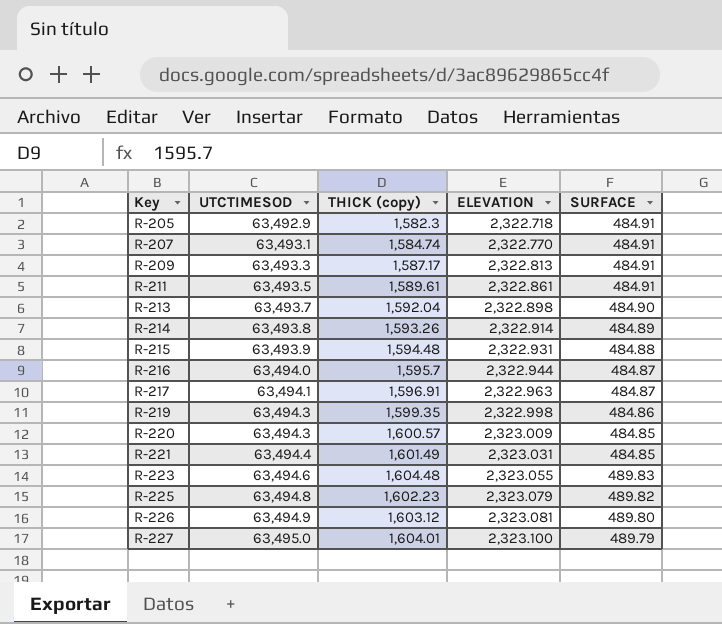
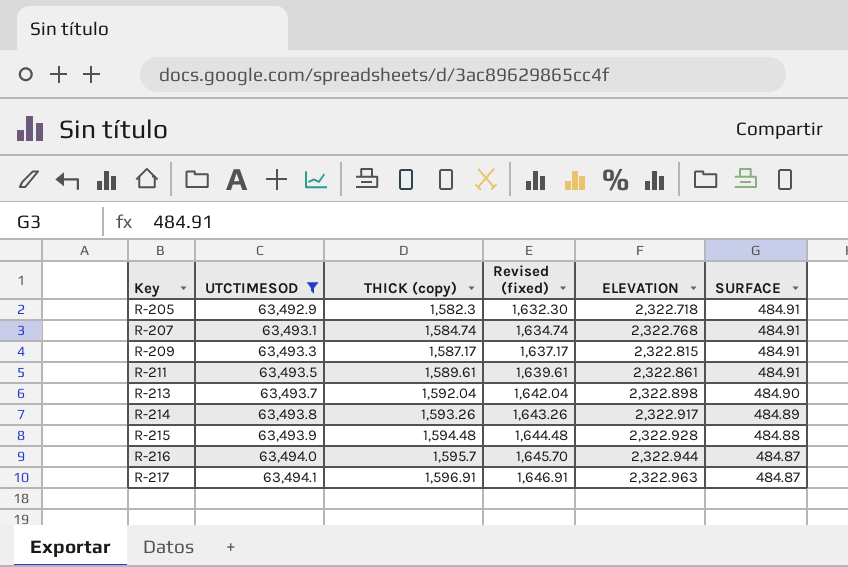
filter: none -> UTCTIMESOD <= 63,494.1
column Revised (fixed) | formula: none -> [THICK (copy)] + 50
R-207 | ELEVATION: 2,322.770 -> 2,322.768
R-209 | ELEVATION: 2,322.813 -> 2,322.815
R-214 | ELEVATION: 2,322.914 -> 2,322.917
R-215 | ELEVATION: 2,322.931 -> 2,322.928

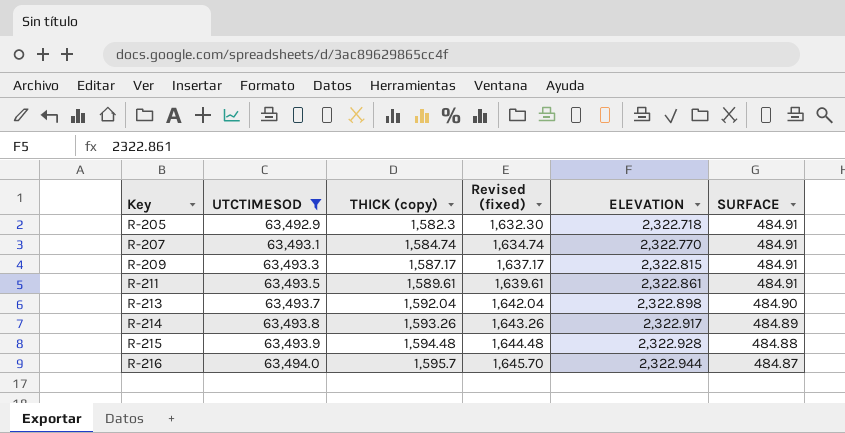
row R-217: 63,494.1 | 1,596.91 | 1,646.91 | 2,322.963 | 484.87 -> none
R-207 | ELEVATION: 2,322.768 -> 2,322.770

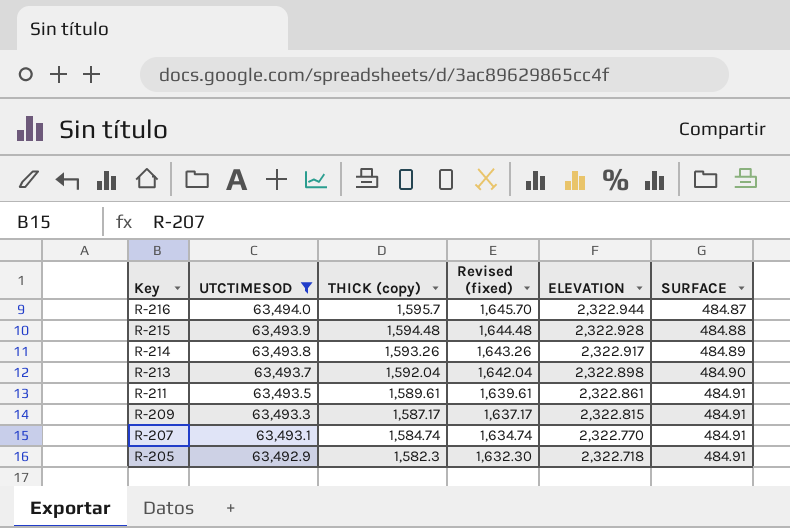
row order: Key ascending -> Key descending

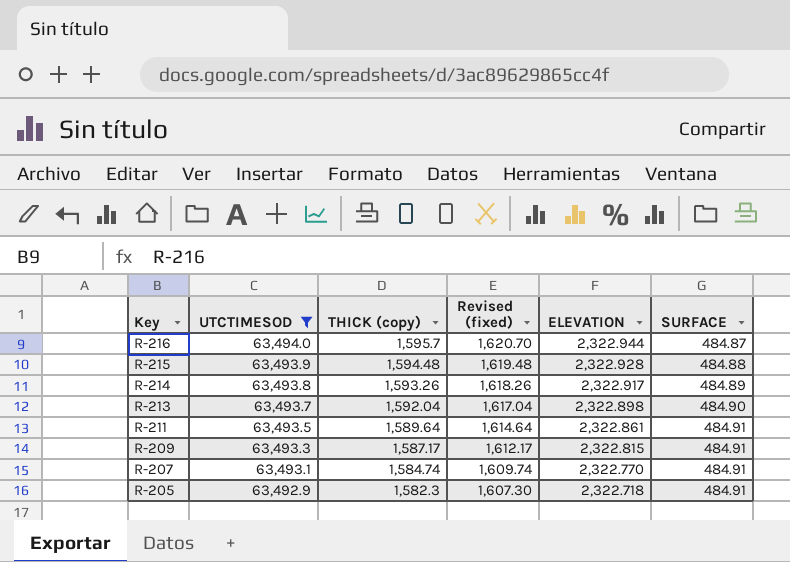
column Revised (fixed) | formula: [THICK (copy)] + 50 -> [THICK (copy)] + 25
R-211 | THICK (copy): 1,589.61 -> 1,589.64

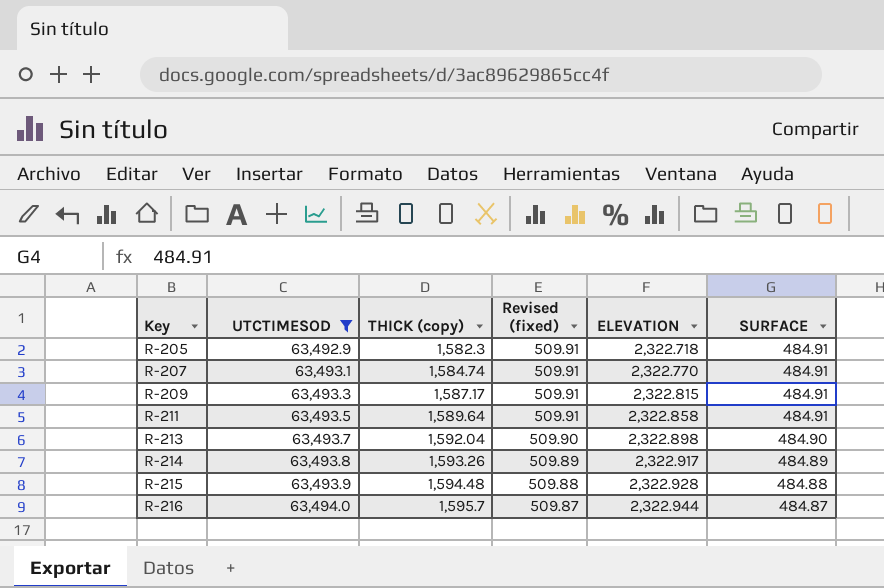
row order: Key descending -> Key ascending
column Revised (fixed) | formula: [THICK (copy)] + 25 -> [SURFACE] + 25
R-211 | ELEVATION: 2,322.861 -> 2,322.858

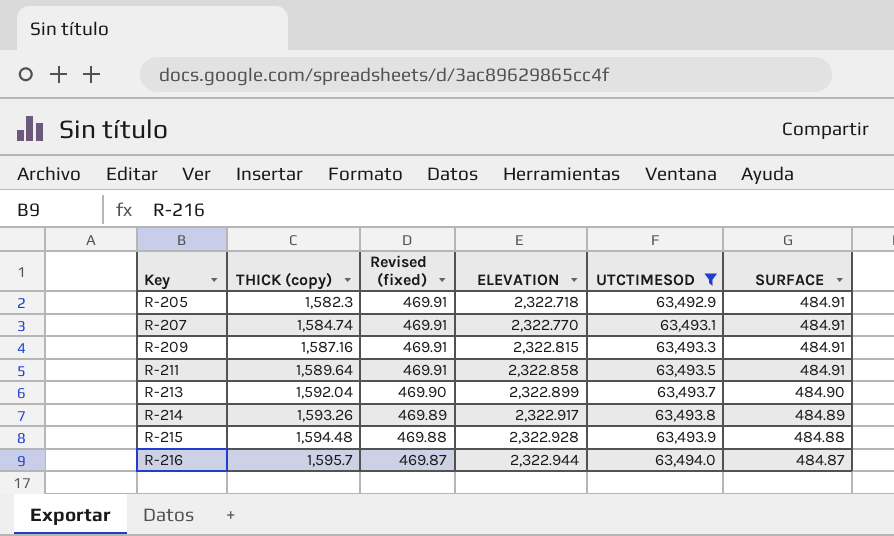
column Revised (fixed) | formula: [SURFACE] + 25 -> [SURFACE] - 15
column UTCTIMESOD | position: 2 -> 5
R-209 | THICK (copy): 1,587.17 -> 1,587.16
R-213 | ELEVATION: 2,322.898 -> 2,322.899

